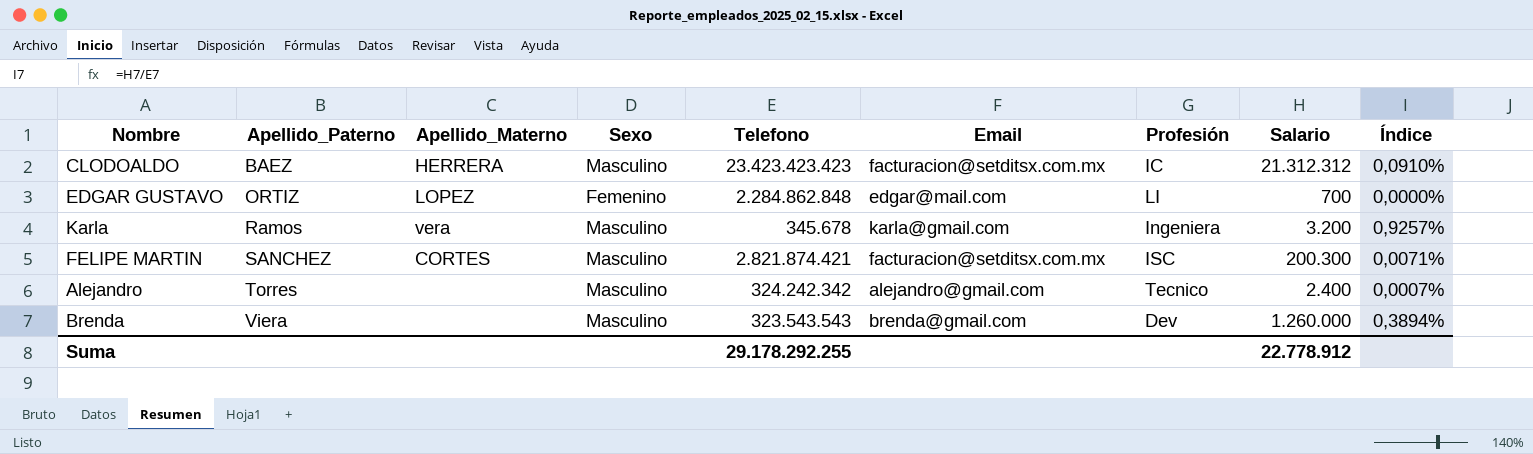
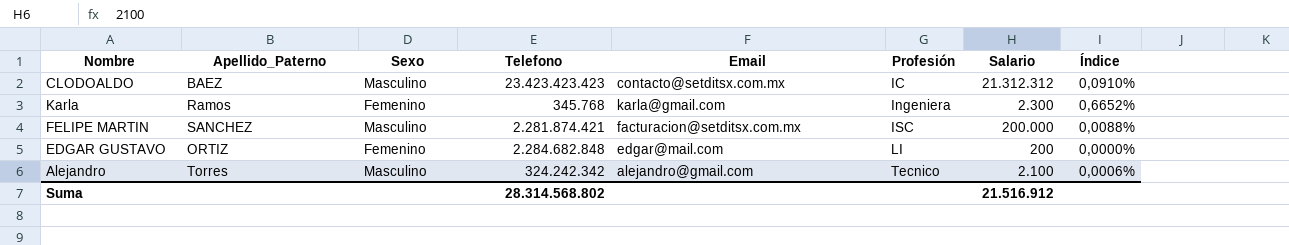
row order: Apellido_Paterno ascending -> Profesión ascending
column Apellido_Materno | position: 3 -> none
row Brenda: Viera | none | Masculino | 323.543.543 | brenda@gmail.com | Dev | 1.260.000 | 0,3894% -> none
CLODOALDO | Email: facturacion@setditsx.com.mx -> contacto@setditsx.com.mx
Karla | Sexo: Masculino -> Femenino
Karla | Telefono: 345.678 -> 345.768
Karla | Salario: 3.200 -> 2.300
Karla | Índice: 0,9257% -> 0,6652%
FELIPE MARTIN | Telefono: 2.821.874.421 -> 2.281.874.421
FELIPE MARTIN | Salario: 200.300 -> 200.000
FELIPE MARTIN | Índice: 0,0071% -> 0,0088%
EDGAR GUSTAVO | Telefono: 2.284.862.848 -> 2.284.682.848
EDGAR GUSTAVO | Salario: 700 -> 200
Alejandro | Salario: 2.400 -> 2.100
Alejandro | Índice: 0,0007% -> 0,0006%
Suma | Telefono: 29.178.292.255 -> 28.314.568.802
Suma | Salario: 22.778.912 -> 21.516.912

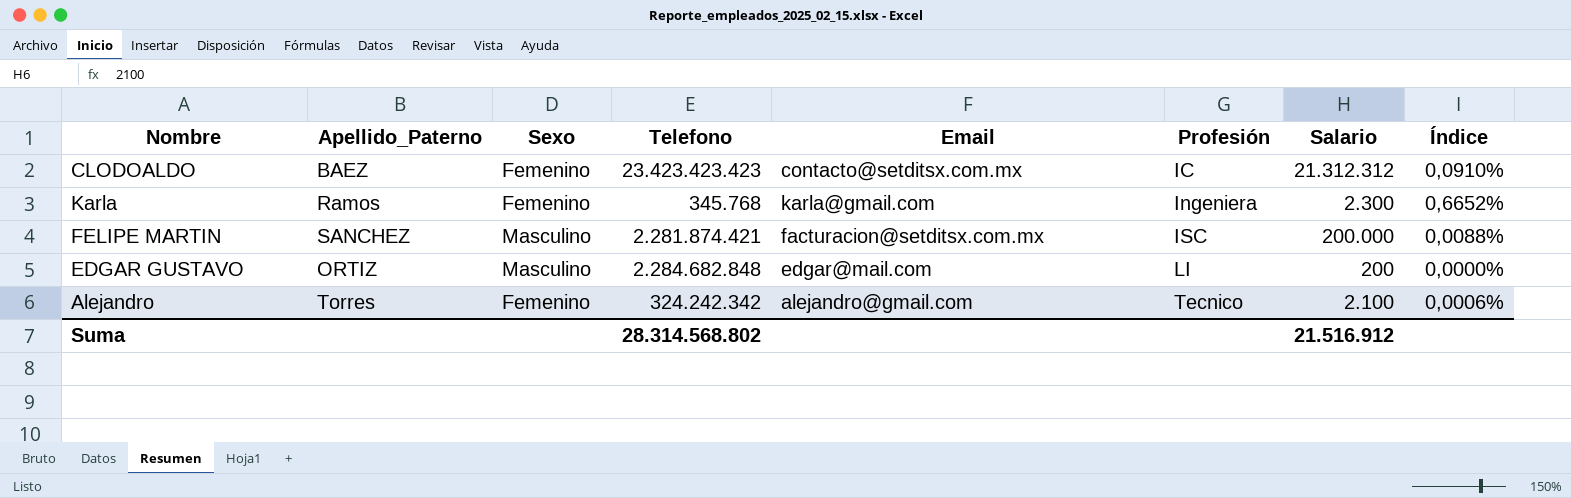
CLODOALDO | Sexo: Masculino -> Femenino
EDGAR GUSTAVO | Sexo: Femenino -> Masculino
Alejandro | Sexo: Masculino -> Femenino

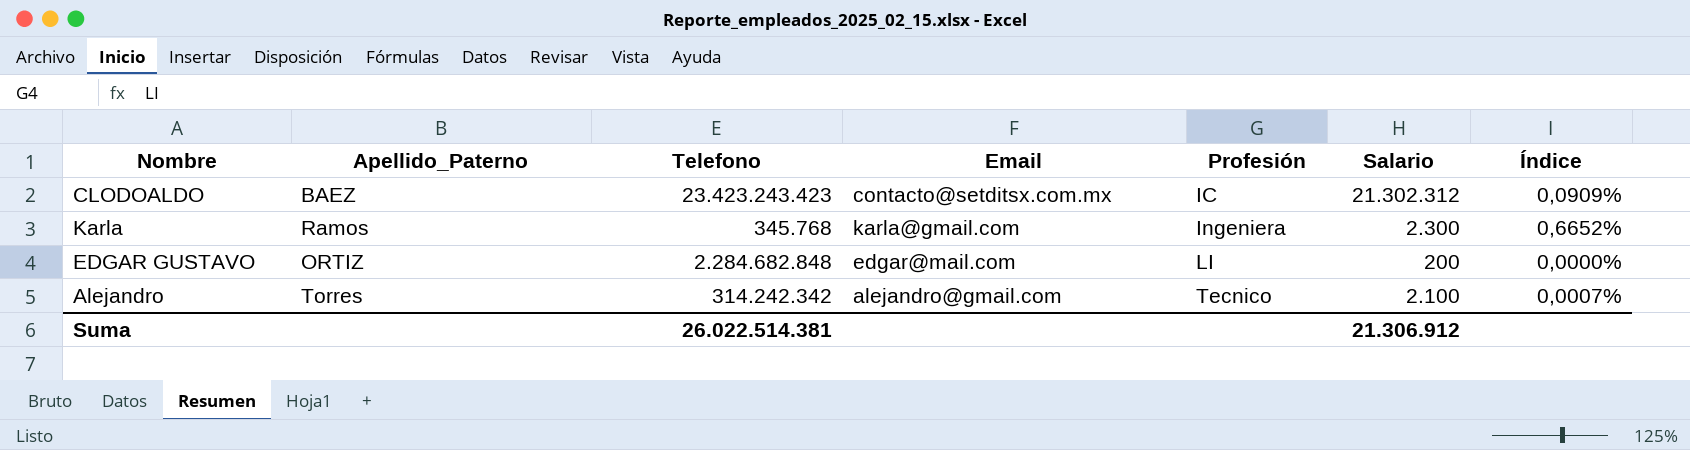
column Sexo | position: 3 -> none
row FELIPE MARTIN: SANCHEZ | Masculino | 2.281.874.421 | facturacion@setditsx.com.mx | ISC | 200.000 | 0,0088% -> none
CLODOALDO | Telefono: 23.423.423.423 -> 23.423.243.423
CLODOALDO | Salario: 21.312.312 -> 21.302.312
CLODOALDO | Índice: 0,0910% -> 0,0909%
Alejandro | Telefono: 324.242.342 -> 314.242.342
Alejandro | Índice: 0,0006% -> 0,0007%
Suma | Telefono: 28.314.568.802 -> 26.022.514.381
Suma | Salario: 21.516.912 -> 21.306.912

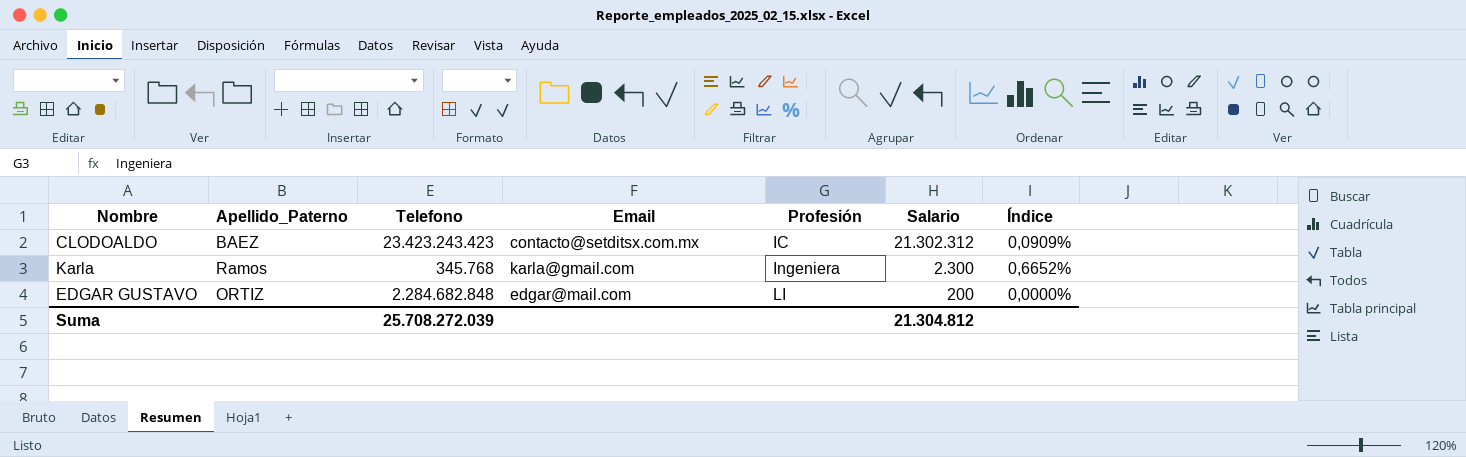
row Alejandro: Torres | 314.242.342 | alejandro@gmail.com | Tecnico | 2.100 | 0,0007% -> none
Suma | Telefono: 26.022.514.381 -> 25.708.272.039
Suma | Salario: 21.306.912 -> 21.304.812

